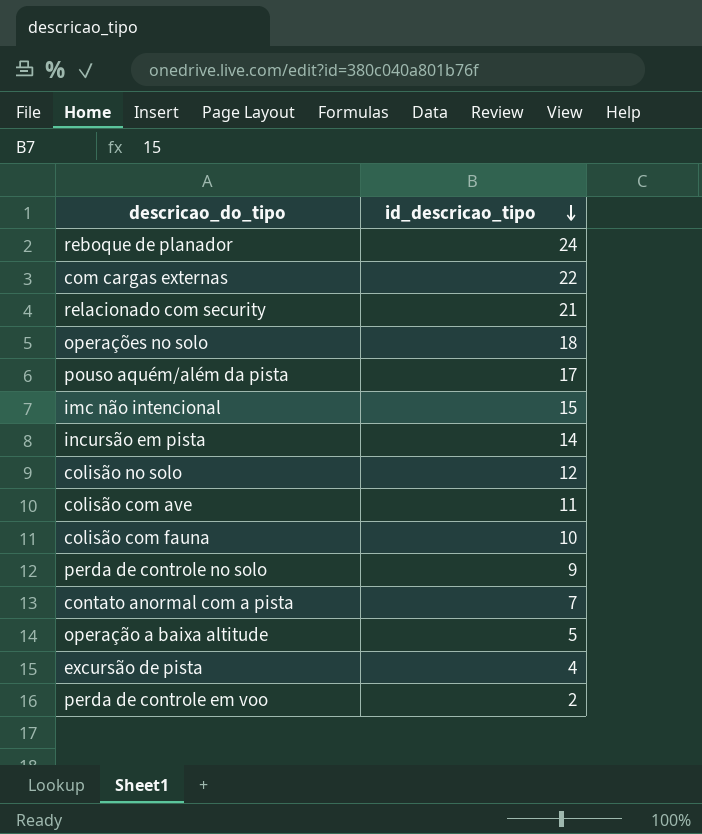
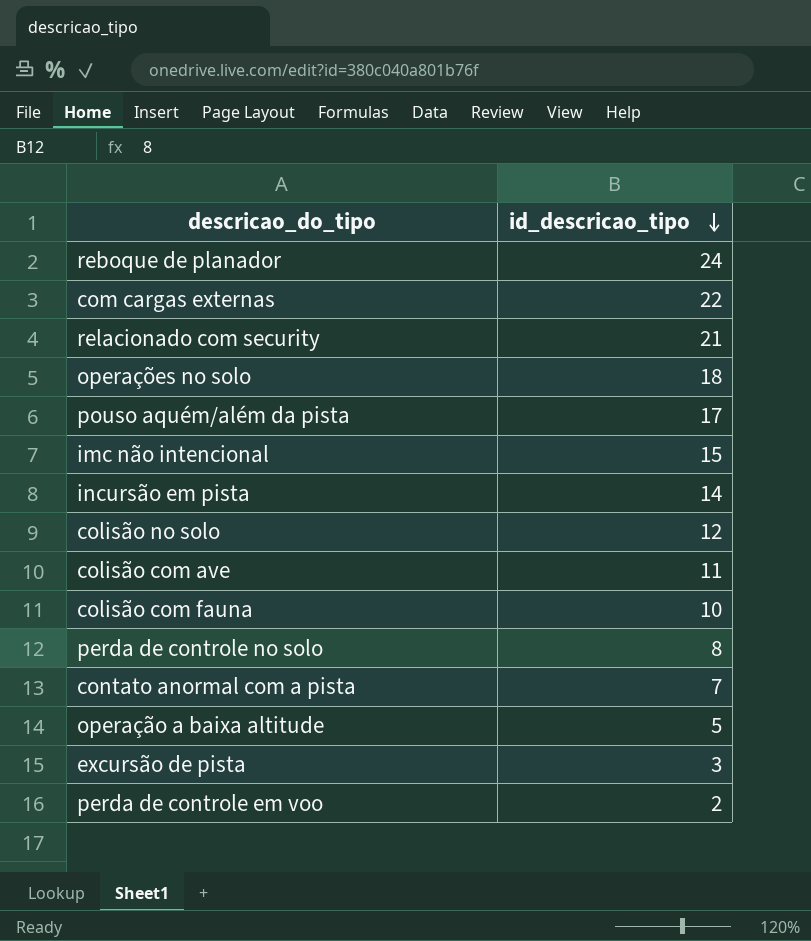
perda de controle no solo | id_descricao_tipo: 9 -> 8
excursão de pista | id_descricao_tipo: 4 -> 3

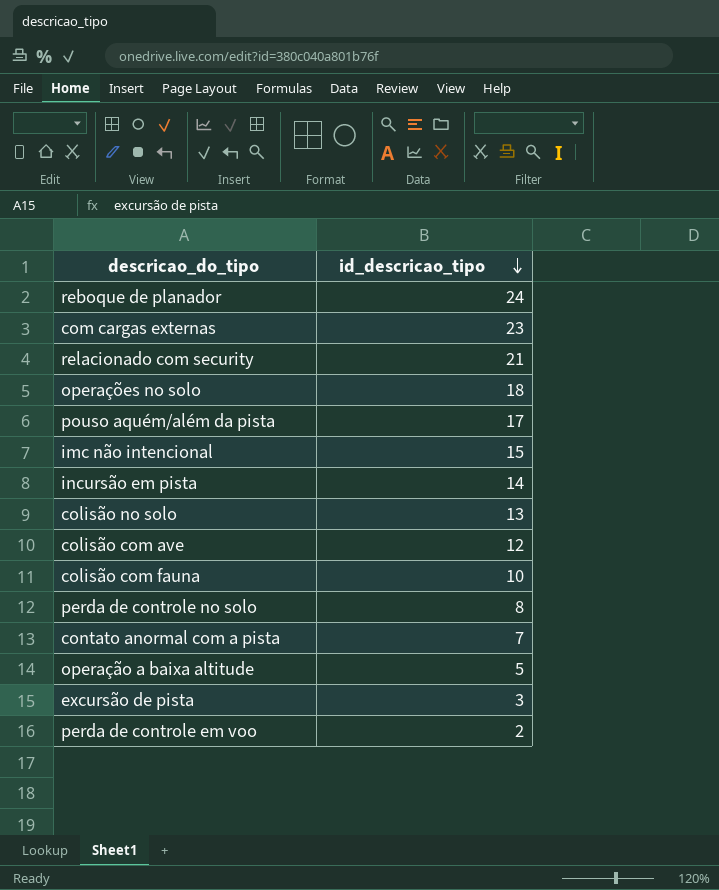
com cargas externas | id_descricao_tipo: 22 -> 23
colisão no solo | id_descricao_tipo: 12 -> 13
colisão com ave | id_descricao_tipo: 11 -> 12

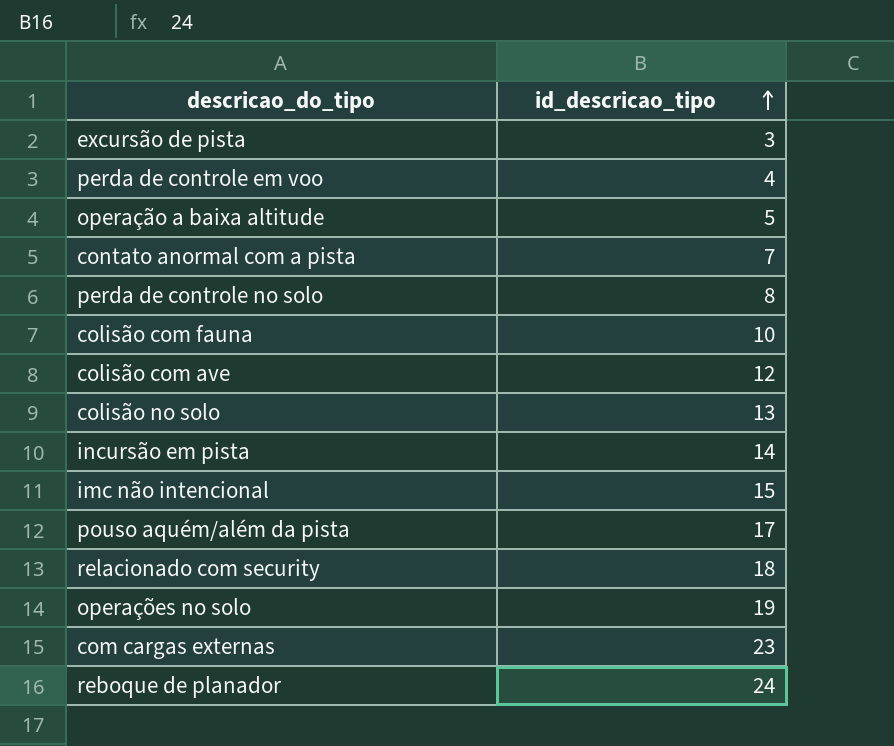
row order: id_descricao_tipo descending -> id_descricao_tipo ascending
perda de controle em voo | id_descricao_tipo: 2 -> 4
relacionado com security | id_descricao_tipo: 21 -> 18
operações no solo | id_descricao_tipo: 18 -> 19

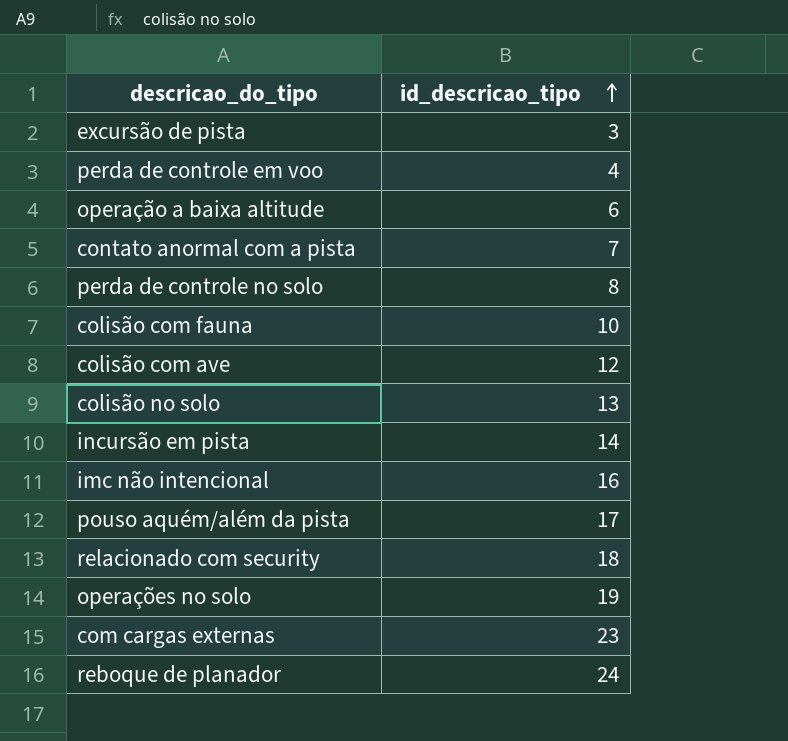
operação a baixa altitude | id_descricao_tipo: 5 -> 6
imc não intencional | id_descricao_tipo: 15 -> 16

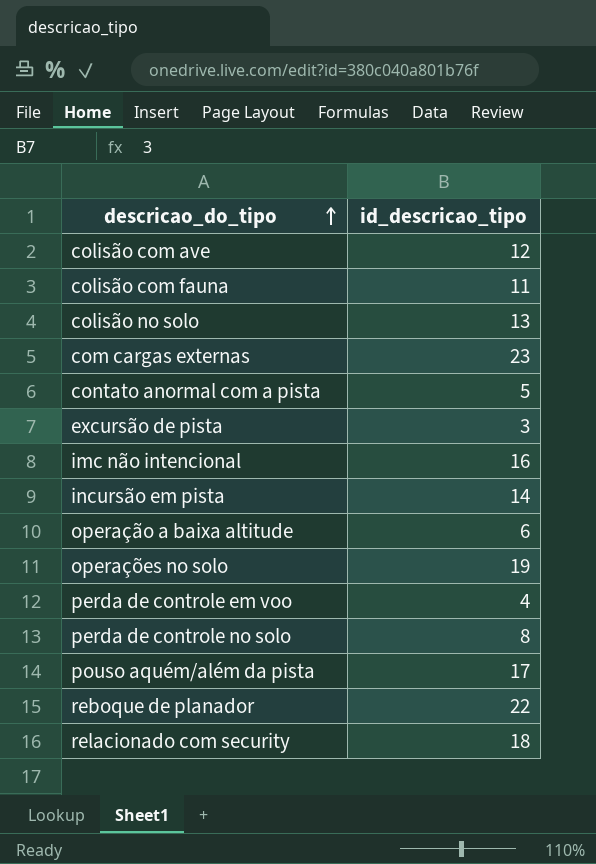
row order: id_descricao_tipo ascending -> descricao_do_tipo ascending
colisão com fauna | id_descricao_tipo: 10 -> 11
contato anormal com a pista | id_descricao_tipo: 7 -> 5
reboque de planador | id_descricao_tipo: 24 -> 22

